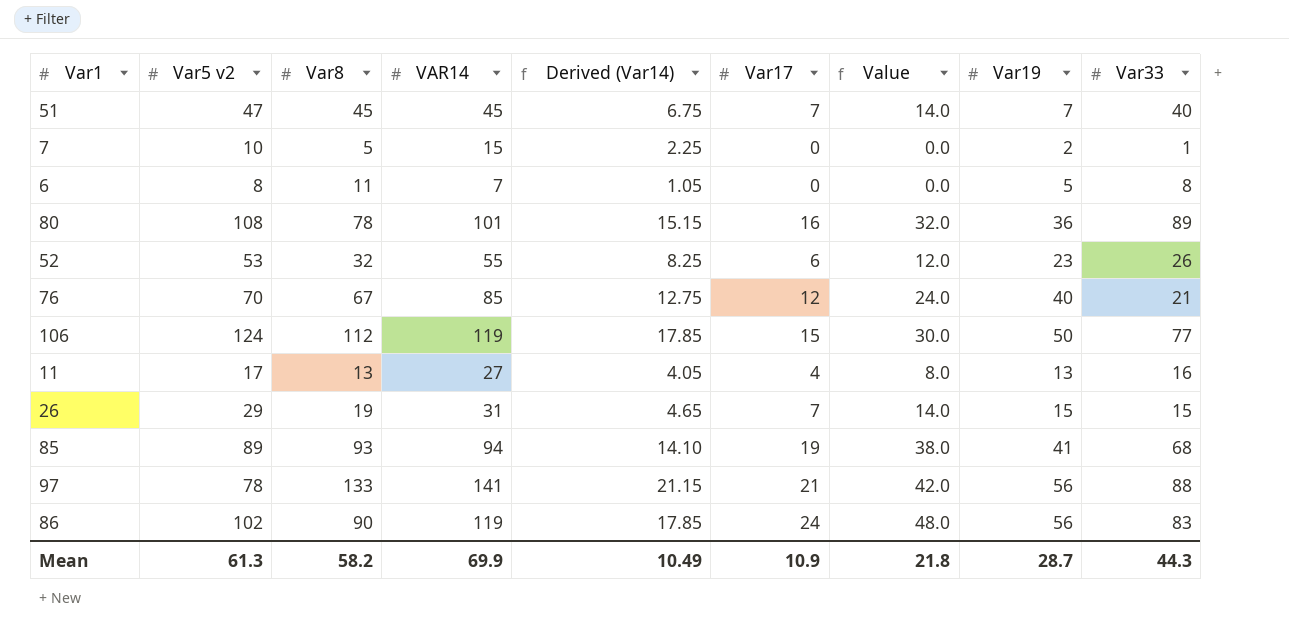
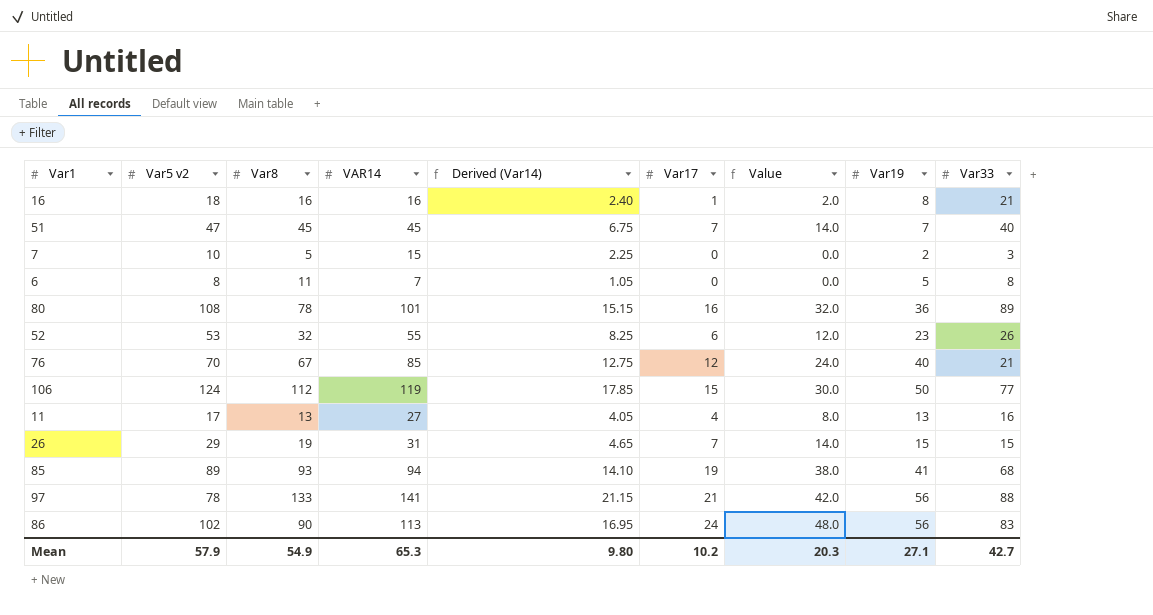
row 16: none -> 18 | 16 | 16 | 2.40 | 1 | 2.0 | 8 | 21
7 | Var33: 1 -> 3
86 | VAR14: 119 -> 113
86 | Derived (Var14): 17.85 -> 16.95
Mean | Var5 v2: 61.3 -> 57.9
Mean | Var8: 58.2 -> 54.9
Mean | VAR14: 69.9 -> 65.3
Mean | Derived (Var14): 10.49 -> 9.80
Mean | Var17: 10.9 -> 10.2
Mean | Value: 21.8 -> 20.3
Mean | Var19: 28.7 -> 27.1
Mean | Var33: 44.3 -> 42.7

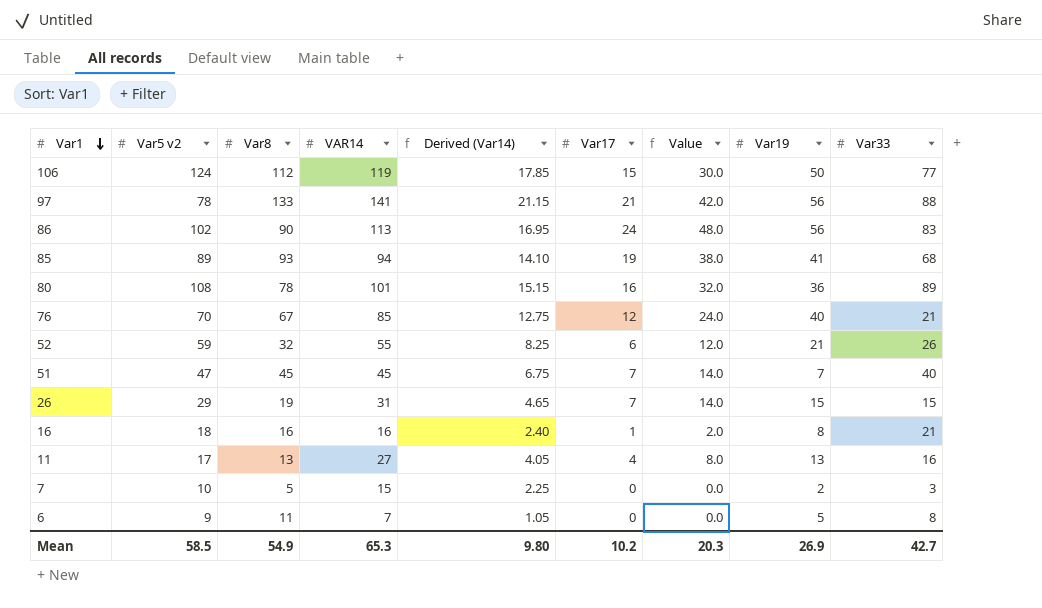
row order: none -> Var1 descending
52 | Var5 v2: 53 -> 59
52 | Var19: 23 -> 21
6 | Var5 v2: 8 -> 9
Mean | Var5 v2: 57.9 -> 58.5
Mean | Var19: 27.1 -> 26.9

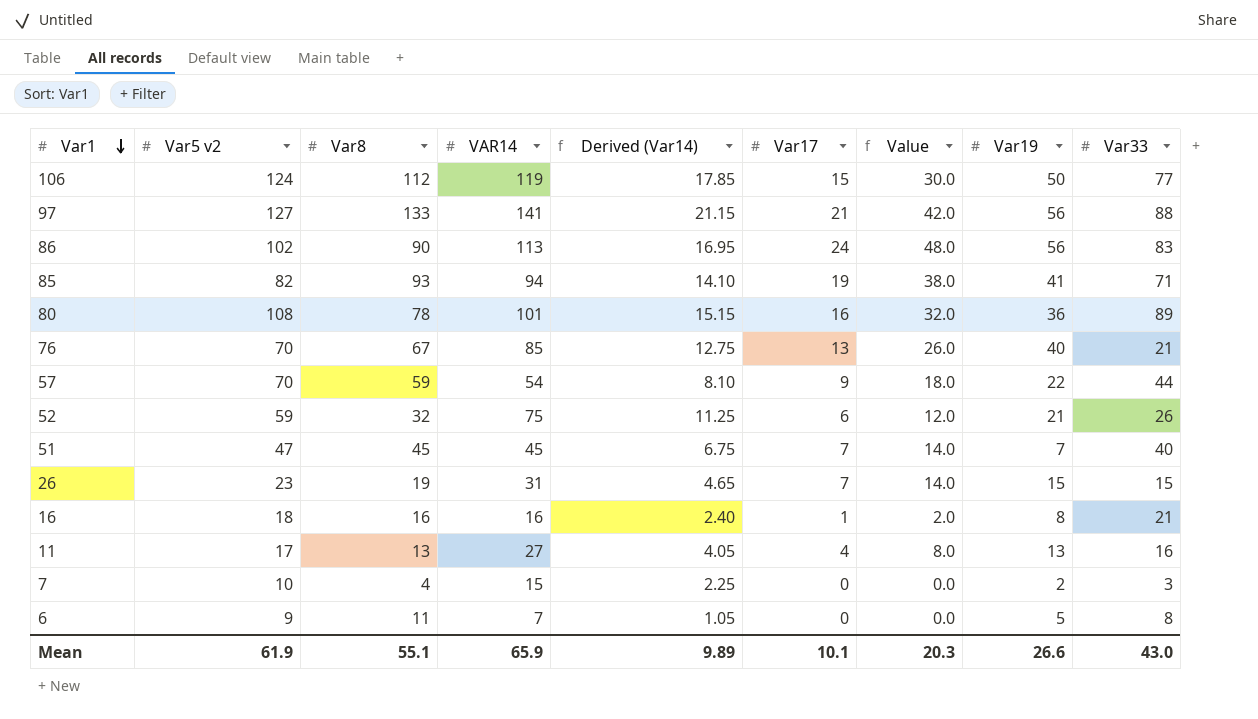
97 | Var5 v2: 78 -> 127
85 | Var5 v2: 89 -> 82
85 | Var33: 68 -> 71
76 | Var17: 12 -> 13
76 | Value: 24.0 -> 26.0
row 57: none -> 70 | 59 | 54 | 8.10 | 9 | 18.0 | 22 | 44
52 | VAR14: 55 -> 75
52 | Derived (Var14): 8.25 -> 11.25
26 | Var5 v2: 29 -> 23
7 | Var8: 5 -> 4
Mean | Var5 v2: 58.5 -> 61.9
Mean | Var8: 54.9 -> 55.1
Mean | VAR14: 65.3 -> 65.9
Mean | Derived (Var14): 9.80 -> 9.89
Mean | Var17: 10.2 -> 10.1
Mean | Var19: 26.9 -> 26.6
Mean | Var33: 42.7 -> 43.0

